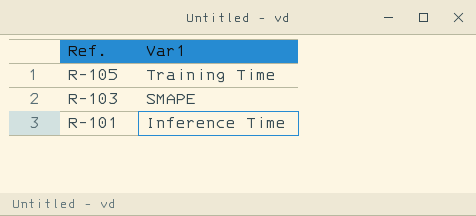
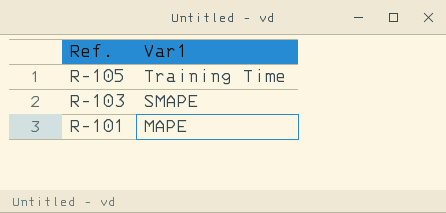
R-101 | Var1: Inference Time -> MAPE

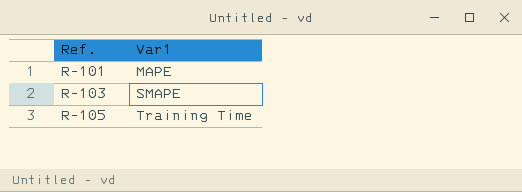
row order: Ref. descending -> Ref. ascending

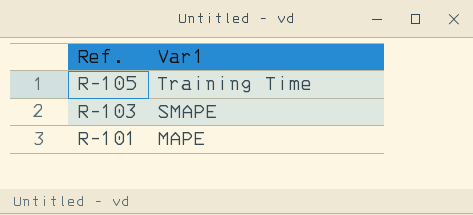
row order: Ref. ascending -> Ref. descending

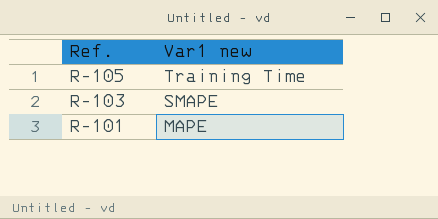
column name: Var1 -> Var1 new

